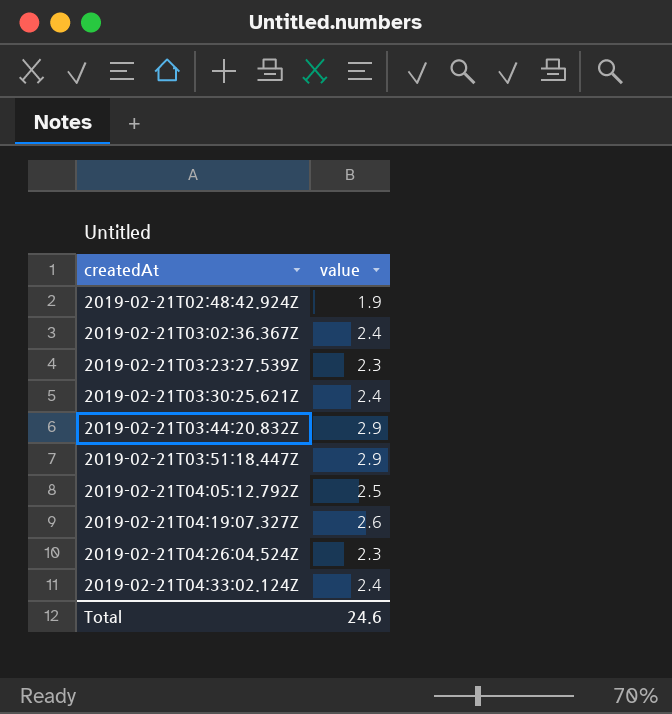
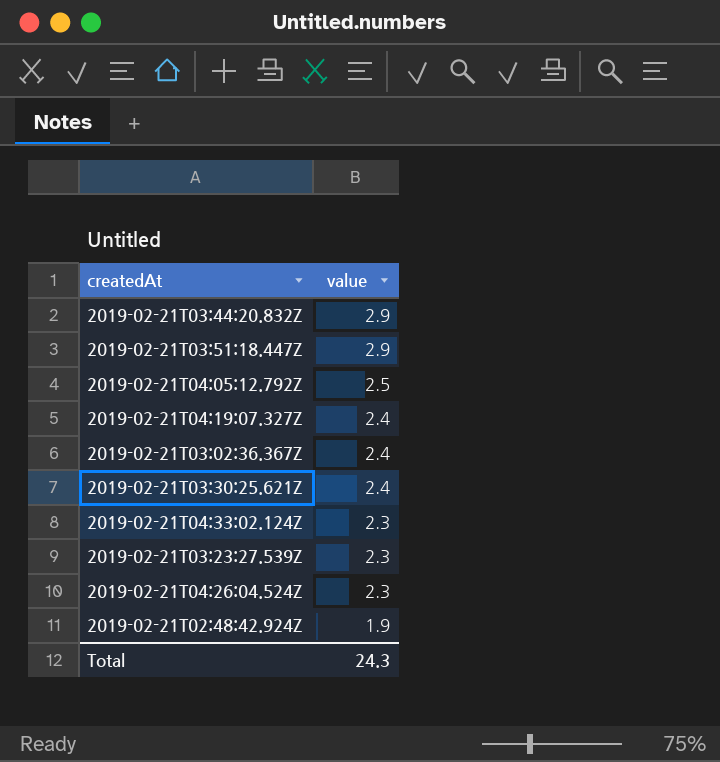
row order: createdAt ascending -> value descending
2019-02-21T04:19:07.327Z | value: 2.6 -> 2.4
2019-02-21T04:33:02.124Z | value: 2.4 -> 2.3
Total | value: 24.6 -> 24.3

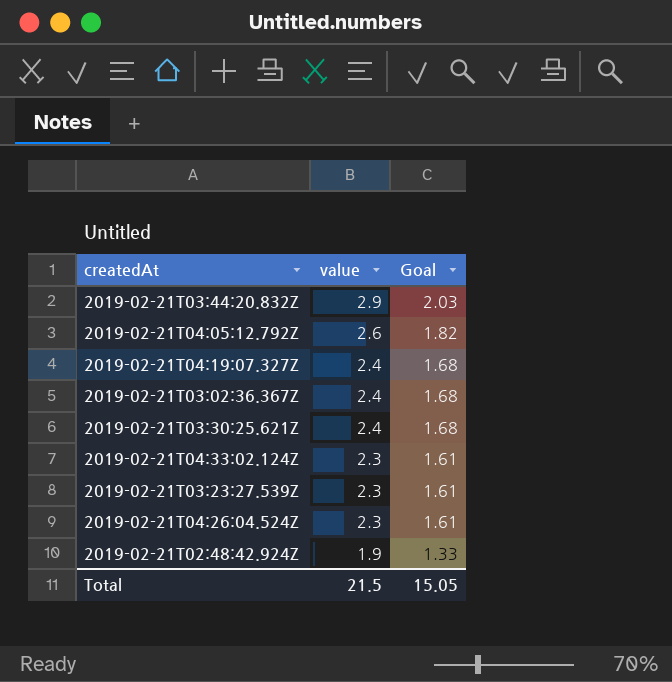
column Goal | formula: none -> [value] * 0.7
row 2019-02-21T03:51:18.447Z: 2.9 -> none
2019-02-21T04:05:12.792Z | value: 2.5 -> 2.6
Total | value: 24.3 -> 21.5

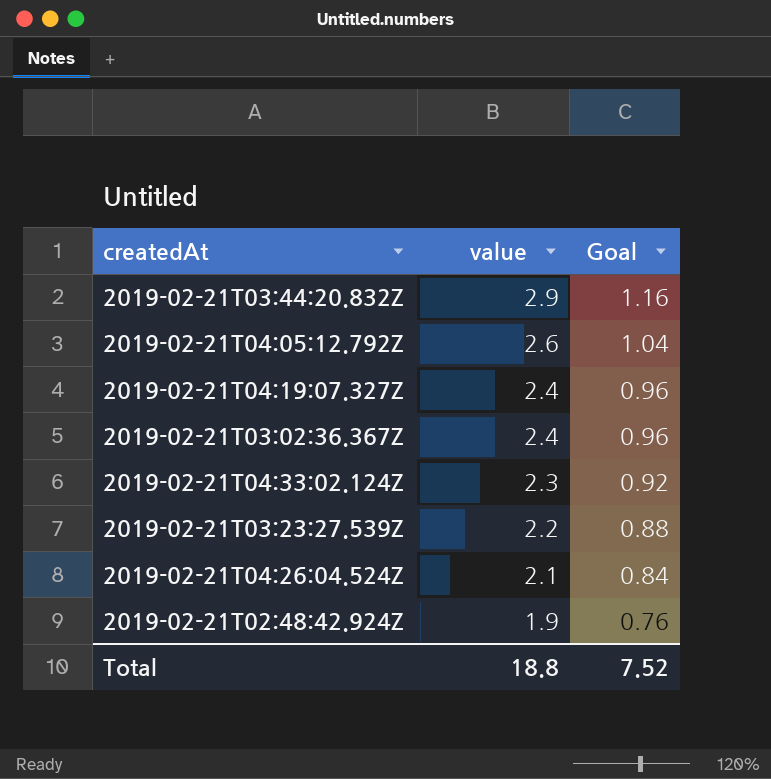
column Goal | formula: [value] * 0.7 -> [value] * 0.4
row 2019-02-21T03:30:25.621Z: 2.4 | 1.68 -> none
2019-02-21T03:23:27.539Z | value: 2.3 -> 2.2
2019-02-21T04:26:04.524Z | value: 2.3 -> 2.1
Total | value: 21.5 -> 18.8
Total | Goal: 15.05 -> 7.52

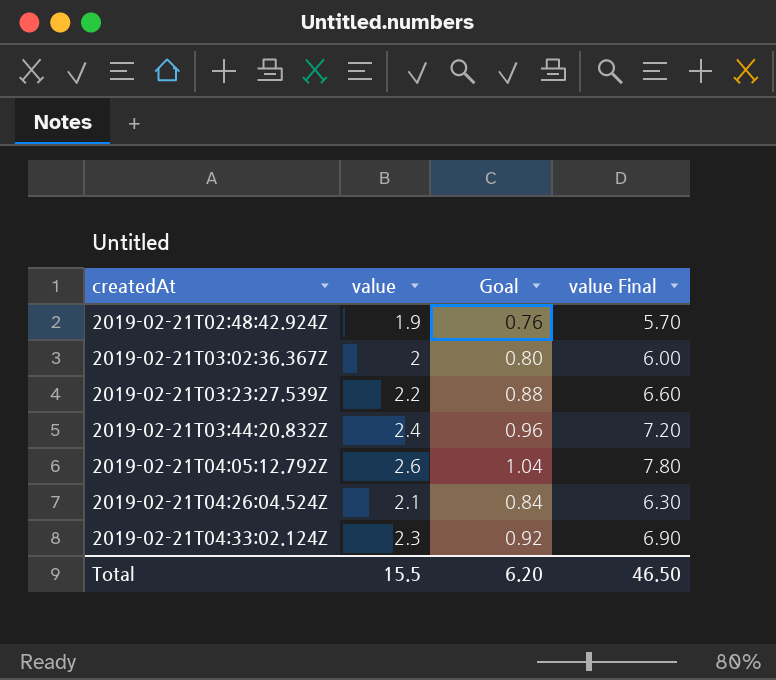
row order: value descending -> createdAt ascending
column value Final | formula: none -> [value] * 3
row 2019-02-21T04:19:07.327Z: 2.4 | 0.96 -> none
2019-02-21T03:02:36.367Z | value: 2.4 -> 2
2019-02-21T03:02:36.367Z | Goal: 0.96 -> 0.80
2019-02-21T03:44:20.832Z | value: 2.9 -> 2.4
2019-02-21T03:44:20.832Z | Goal: 1.16 -> 0.96
Total | value: 18.8 -> 15.5
Total | Goal: 7.52 -> 6.20

